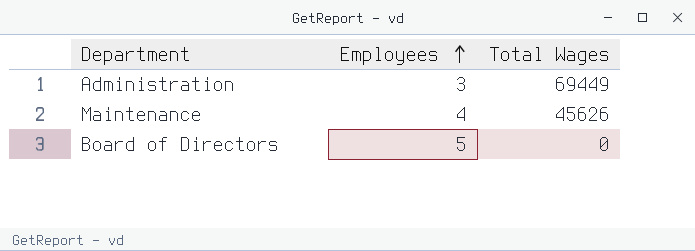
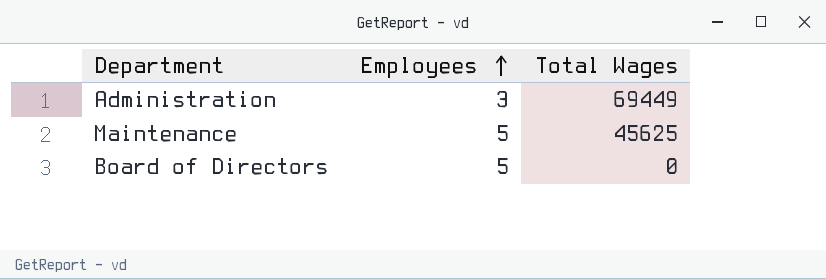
Maintenance | Employees: 4 -> 5
Maintenance | Total Wages: 45626 -> 45625

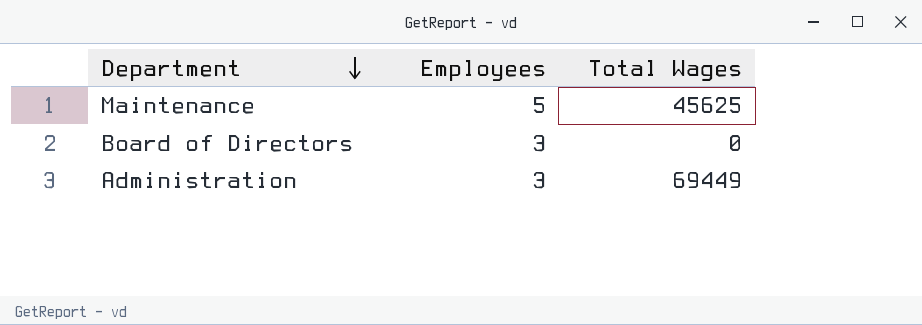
row order: Employees ascending -> Department descending
Board of Directors | Employees: 5 -> 3

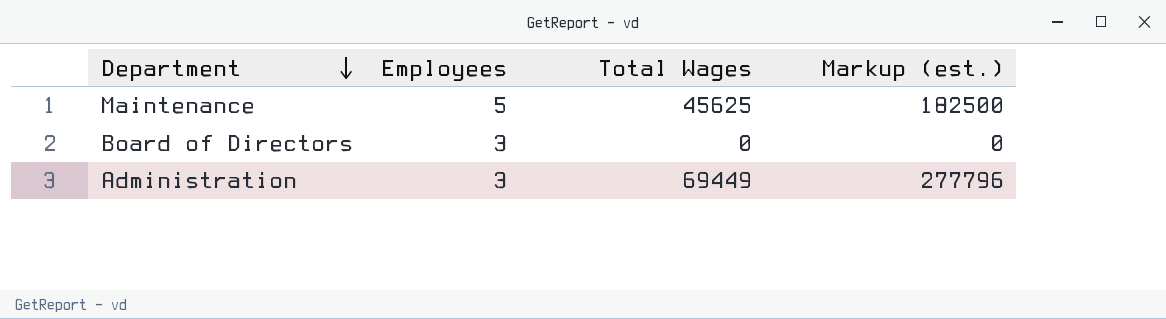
column Markup (est.) | formula: none -> [Total Wages] * 4

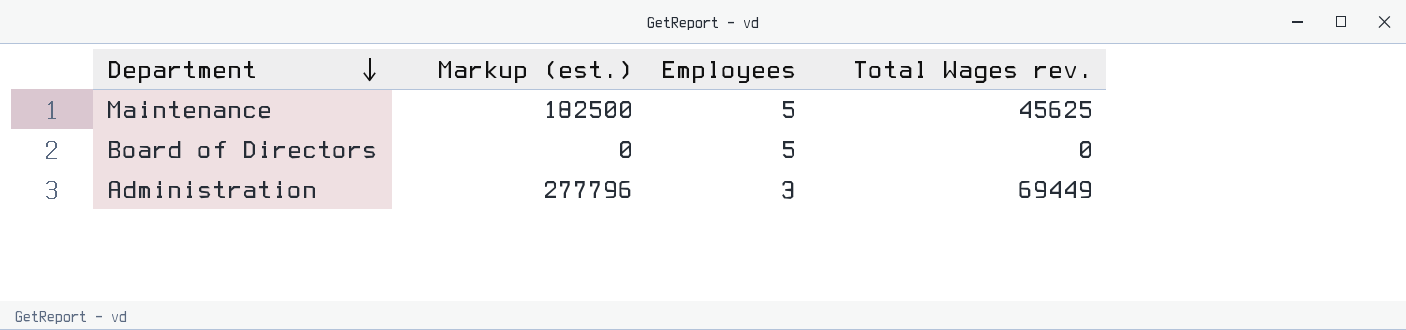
column Markup (est.) | position: 4 -> 2
column name: Total Wages -> Total Wages rev.
Board of Directors | Employees: 3 -> 5

